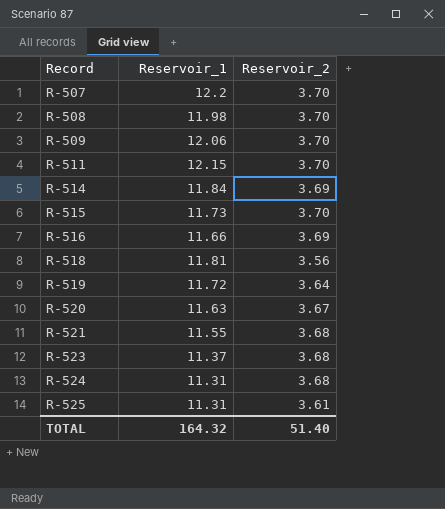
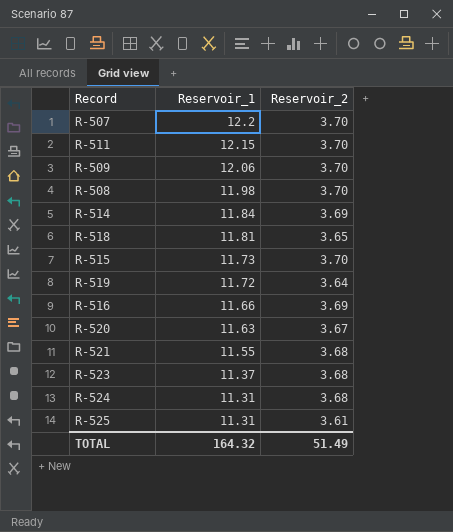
row order: Record ascending -> Reservoir_1 descending
R-518 | Reservoir_2: 3.56 -> 3.65
TOTAL | Reservoir_2: 51.40 -> 51.49

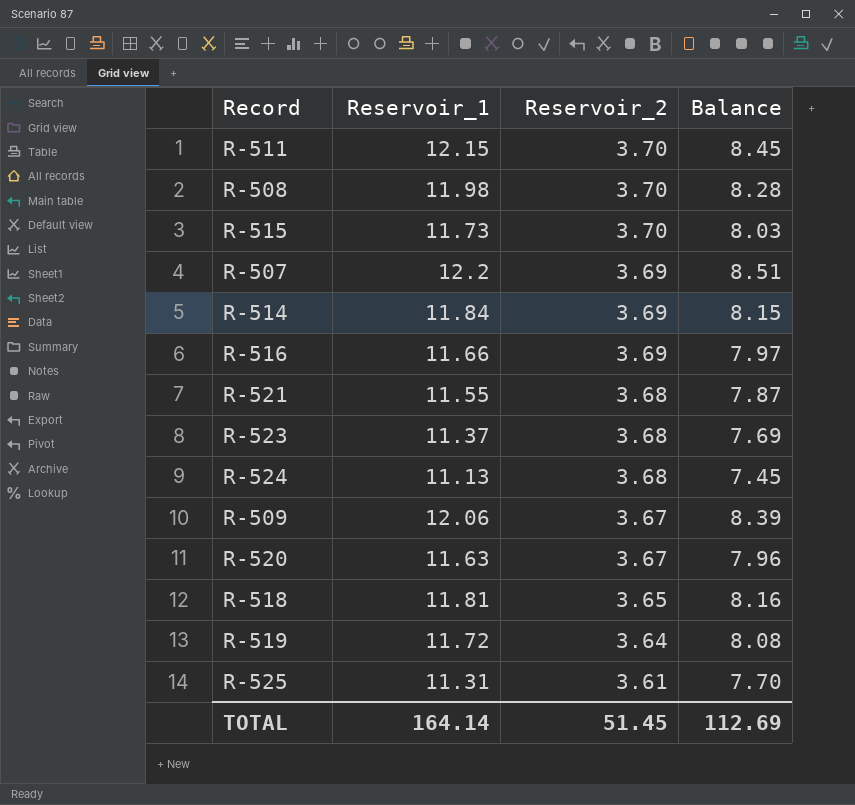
row order: Reservoir_1 descending -> Reservoir_2 descending
column Balance | formula: none -> [Reservoir_1] - [Reservoir_2]
R-507 | Reservoir_2: 3.70 -> 3.69
R-524 | Reservoir_1: 11.31 -> 11.13
R-509 | Reservoir_2: 3.70 -> 3.67
TOTAL | Reservoir_1: 164.32 -> 164.14
TOTAL | Reservoir_2: 51.49 -> 51.45

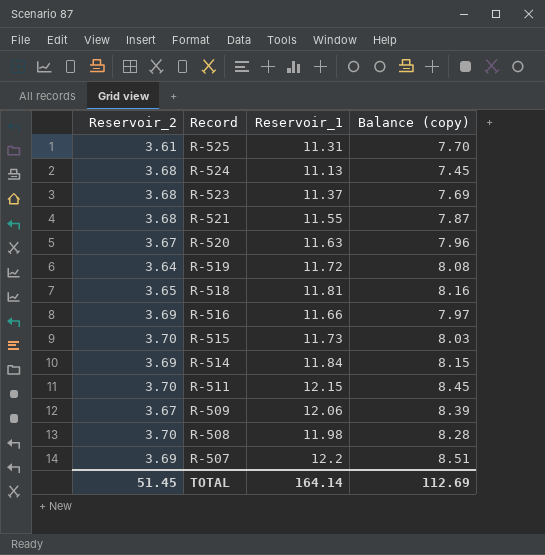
row order: Reservoir_2 descending -> Record descending
column Reservoir_2 | position: 3 -> 1
column name: Balance -> Balance (copy)

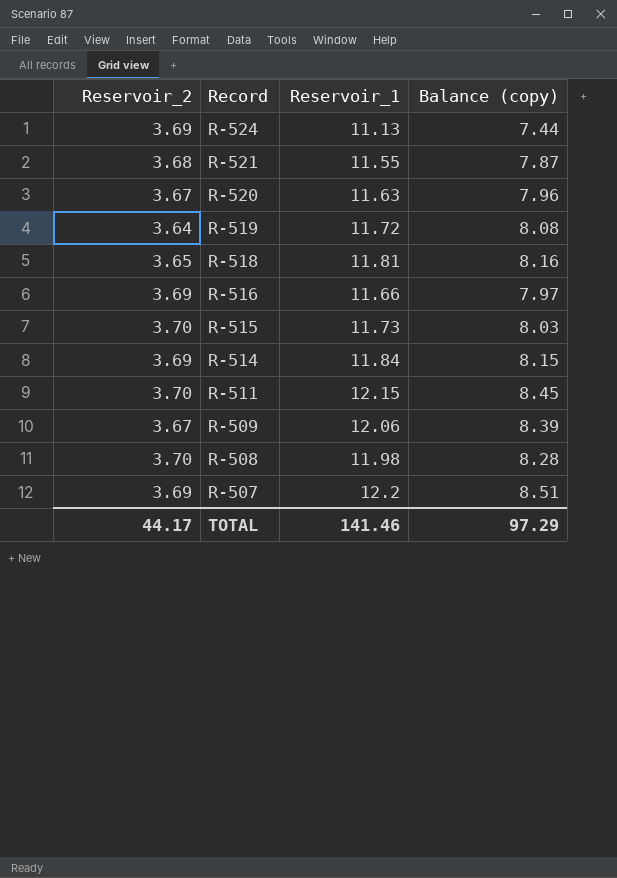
row R-525: 3.61 | 11.31 | 7.70 -> none
row R-523: 3.68 | 11.37 | 7.69 -> none
R-524 | Reservoir_2: 3.68 -> 3.69
R-524 | Balance (copy): 7.45 -> 7.44
TOTAL | Reservoir_2: 51.45 -> 44.17
TOTAL | Reservoir_1: 164.14 -> 141.46
TOTAL | Balance (copy): 112.69 -> 97.29

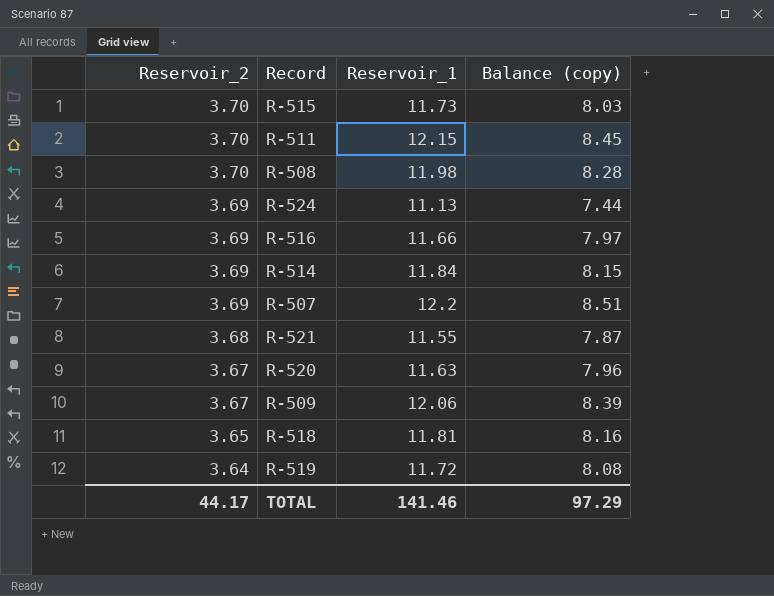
row order: Record descending -> Reservoir_2 descending

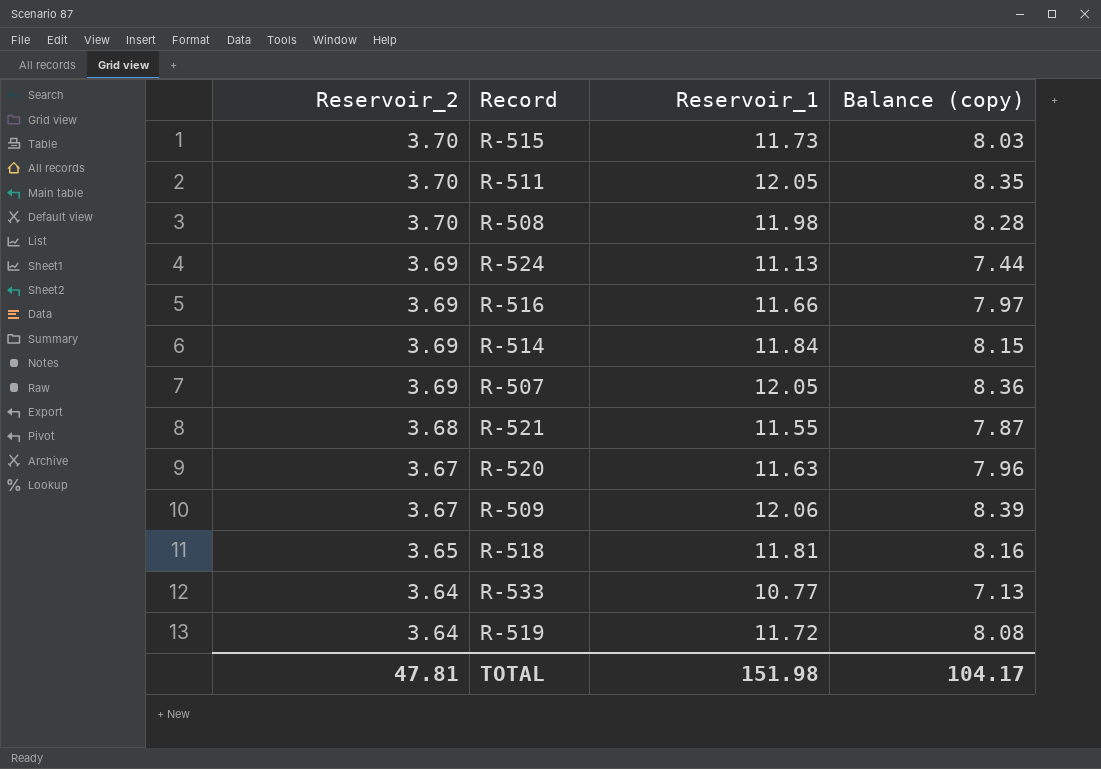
R-511 | Reservoir_1: 12.15 -> 12.05
R-511 | Balance (copy): 8.45 -> 8.35
R-507 | Reservoir_1: 12.2 -> 12.05
R-507 | Balance (copy): 8.51 -> 8.36
row R-533: none -> 3.64 | 10.77 | 7.13
TOTAL | Reservoir_2: 44.17 -> 47.81
TOTAL | Reservoir_1: 141.46 -> 151.98
TOTAL | Balance (copy): 97.29 -> 104.17

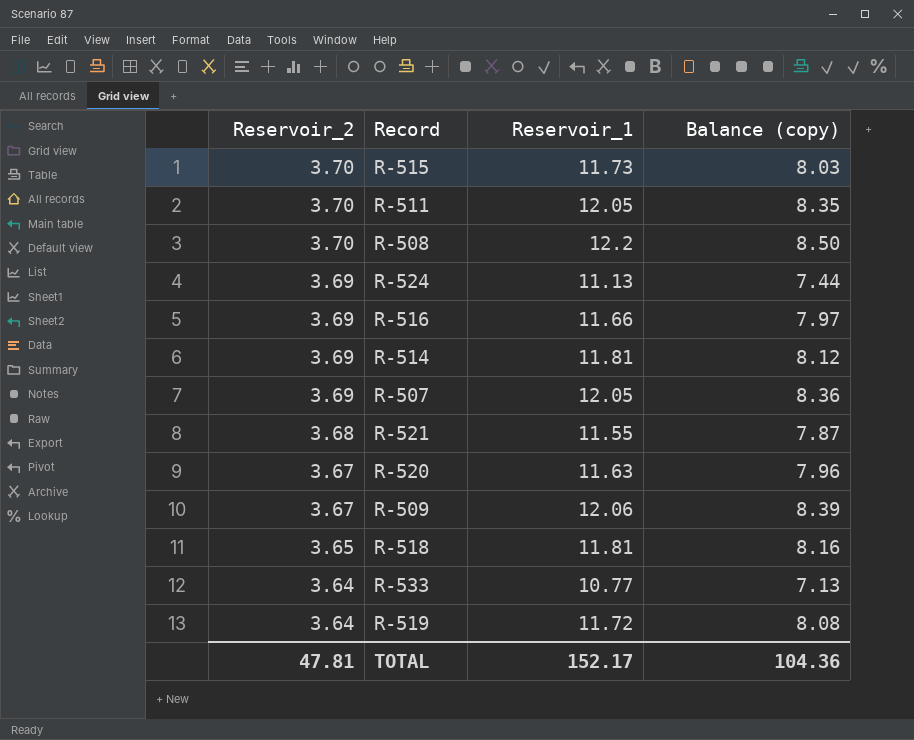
R-508 | Reservoir_1: 11.98 -> 12.2
R-508 | Balance (copy): 8.28 -> 8.50
R-514 | Reservoir_1: 11.84 -> 11.81
R-514 | Balance (copy): 8.15 -> 8.12
TOTAL | Reservoir_1: 151.98 -> 152.17
TOTAL | Balance (copy): 104.17 -> 104.36

